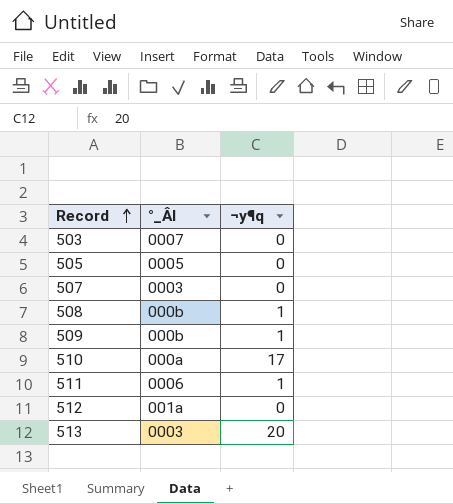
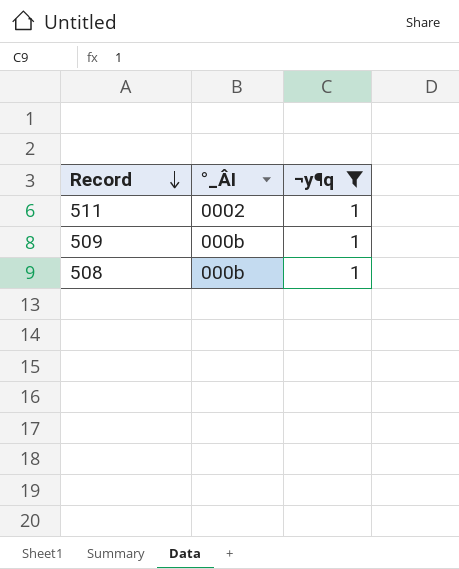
filter: none -> ¬y¶q = 1
row order: Record ascending -> Record descending
511 | °_ÂI: 0006 -> 0002

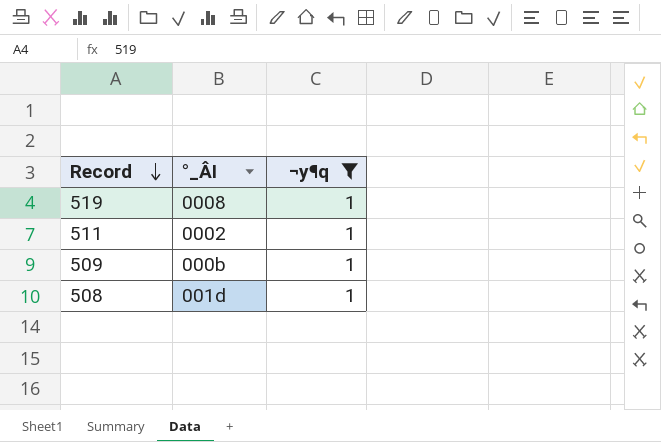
row 519: none -> 0008 | 1
508 | °_ÂI: 000b -> 001d

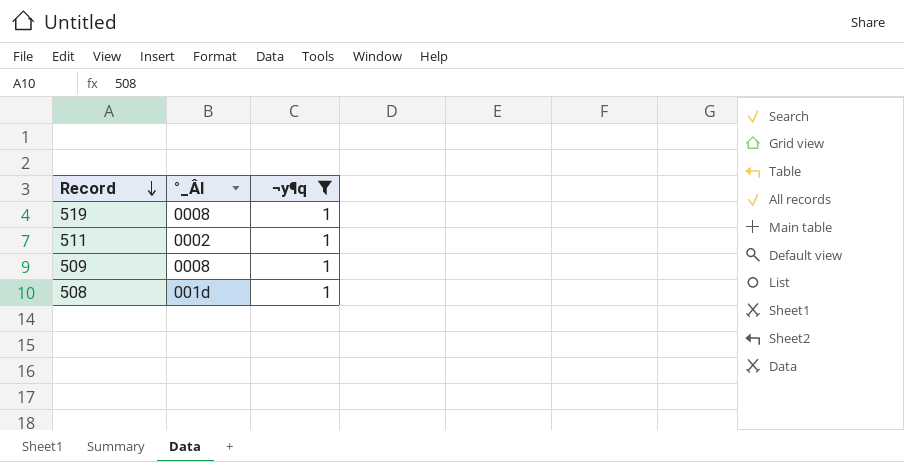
509 | °_ÂI: 000b -> 0008

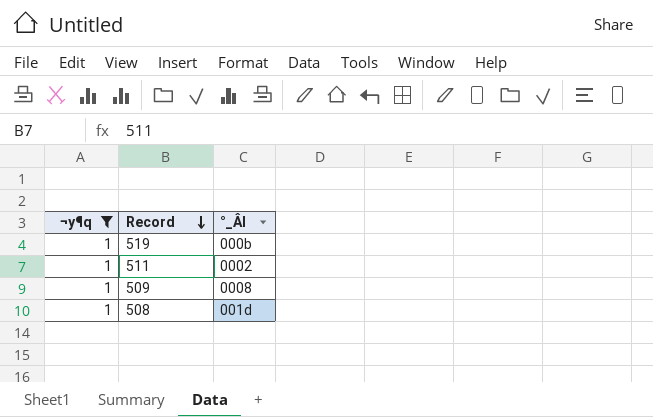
column ¬y¶q | position: 3 -> 1
519 | °_ÂI: 0008 -> 000b

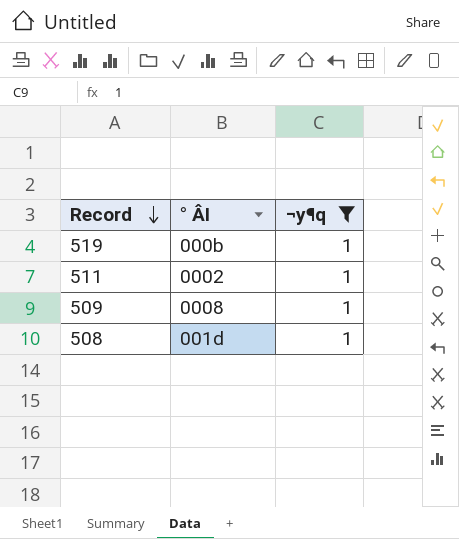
column name: °_ÂI -> ° ÂI
column ¬y¶q | position: 1 -> 3

